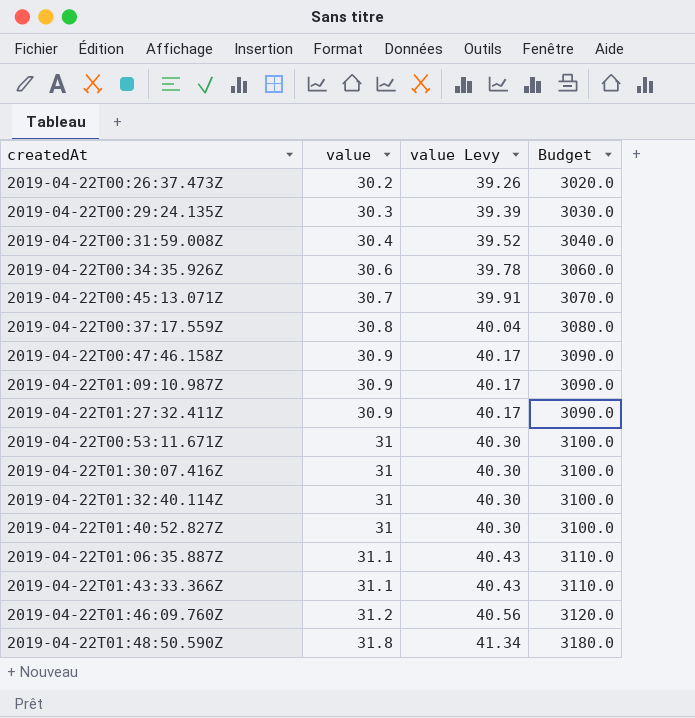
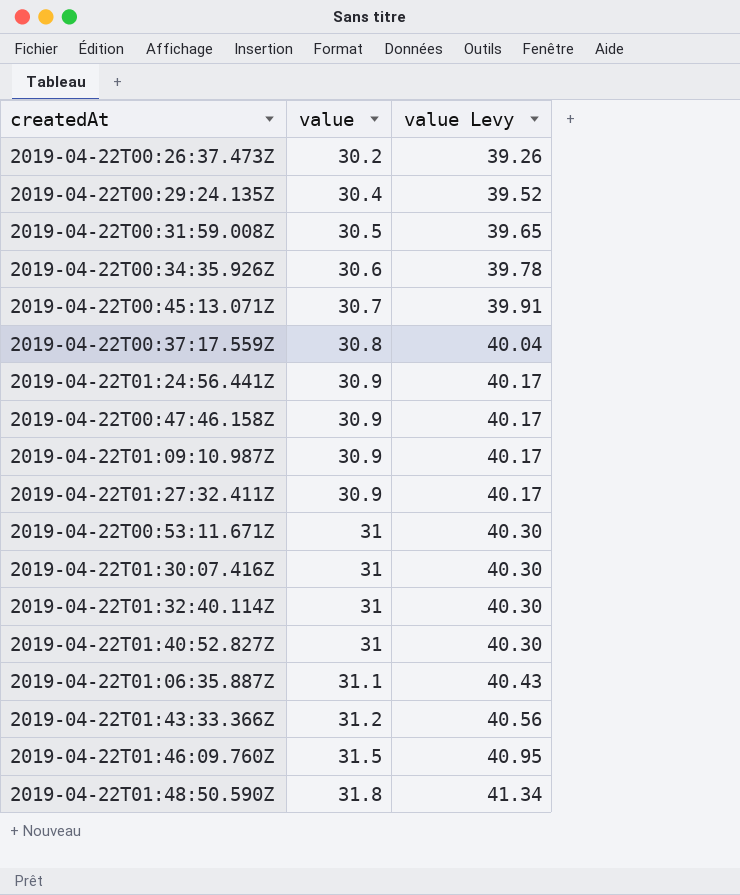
column Budget | formula: [value] * 100 -> none
2019-04-22T00:29:24.135Z | value: 30.3 -> 30.4
2019-04-22T00:29:24.135Z | value Levy: 39.39 -> 39.52
2019-04-22T00:31:59.008Z | value: 30.4 -> 30.5
2019-04-22T00:31:59.008Z | value Levy: 39.52 -> 39.65
row 2019-04-22T01:24:56.441Z: none -> 30.9 | 40.17
2019-04-22T01:43:33.366Z | value: 31.1 -> 31.2
2019-04-22T01:43:33.366Z | value Levy: 40.43 -> 40.56
2019-04-22T01:46:09.760Z | value: 31.2 -> 31.5
2019-04-22T01:46:09.760Z | value Levy: 40.56 -> 40.95

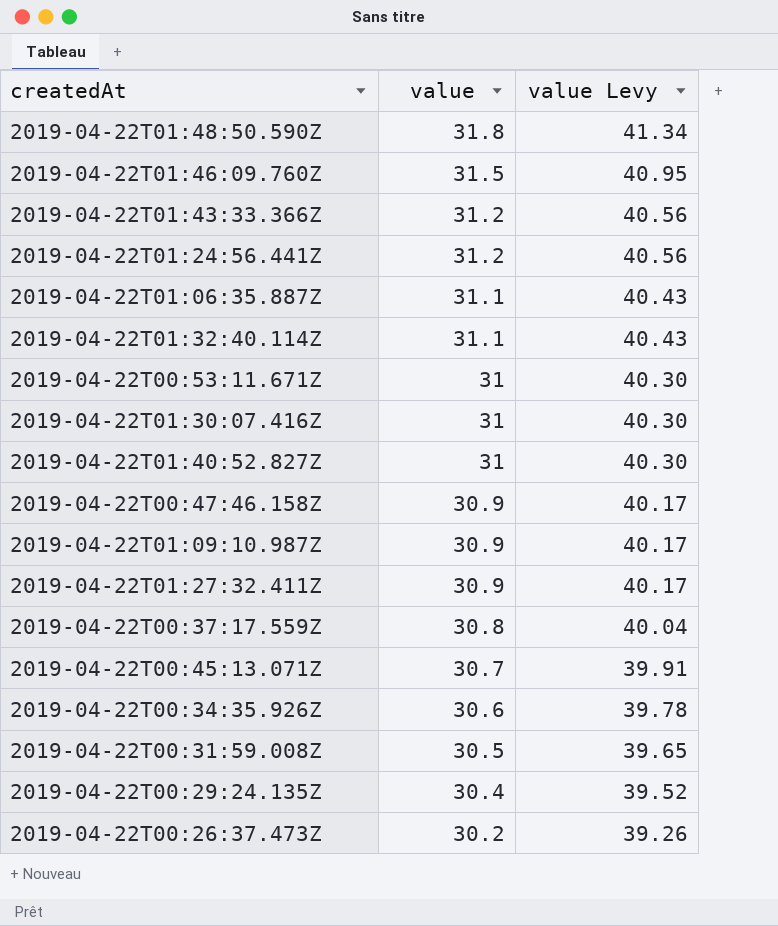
row order: value ascending -> value descending
2019-04-22T01:24:56.441Z | value: 30.9 -> 31.2
2019-04-22T01:24:56.441Z | value Levy: 40.17 -> 40.56
2019-04-22T01:32:40.114Z | value: 31 -> 31.1
2019-04-22T01:32:40.114Z | value Levy: 40.30 -> 40.43

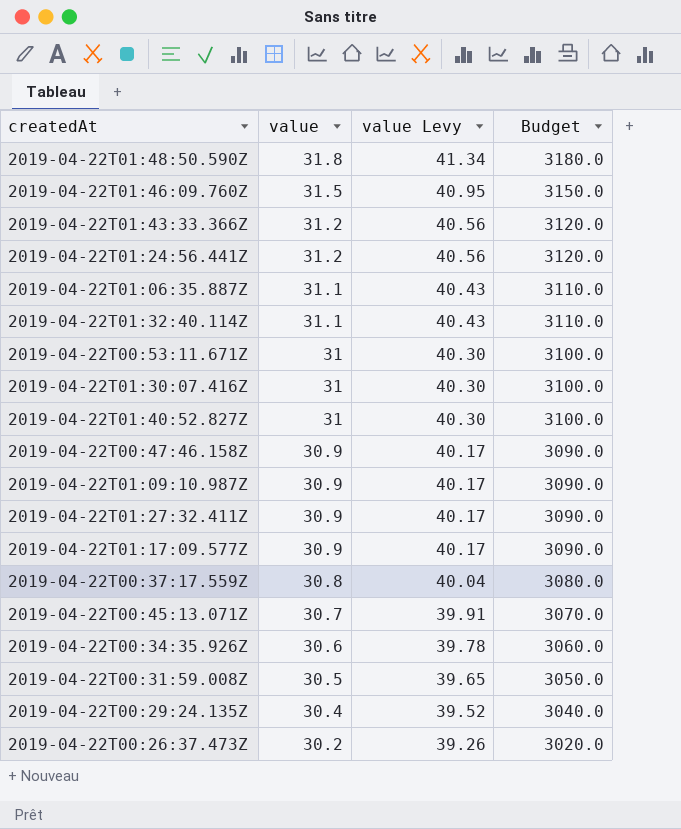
column Budget | formula: none -> [value] * 100
row 2019-04-22T01:17:09.577Z: none -> 30.9 | 40.17 | 3090.0

